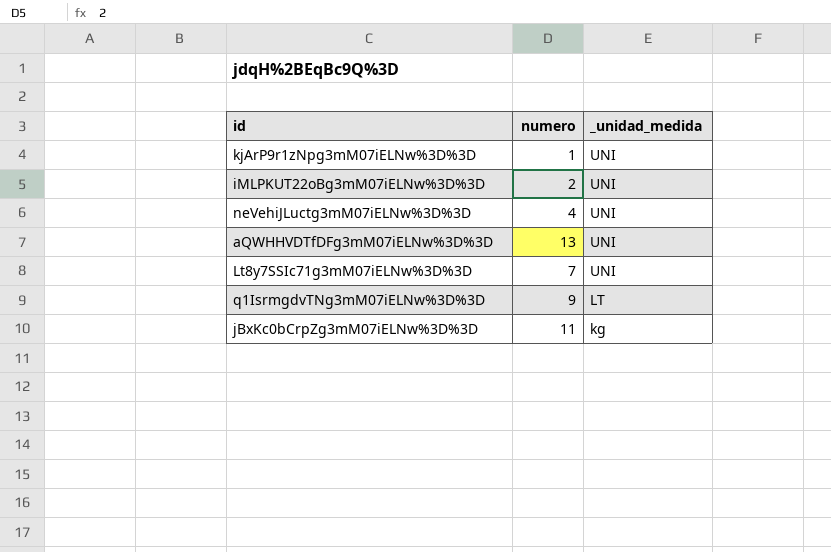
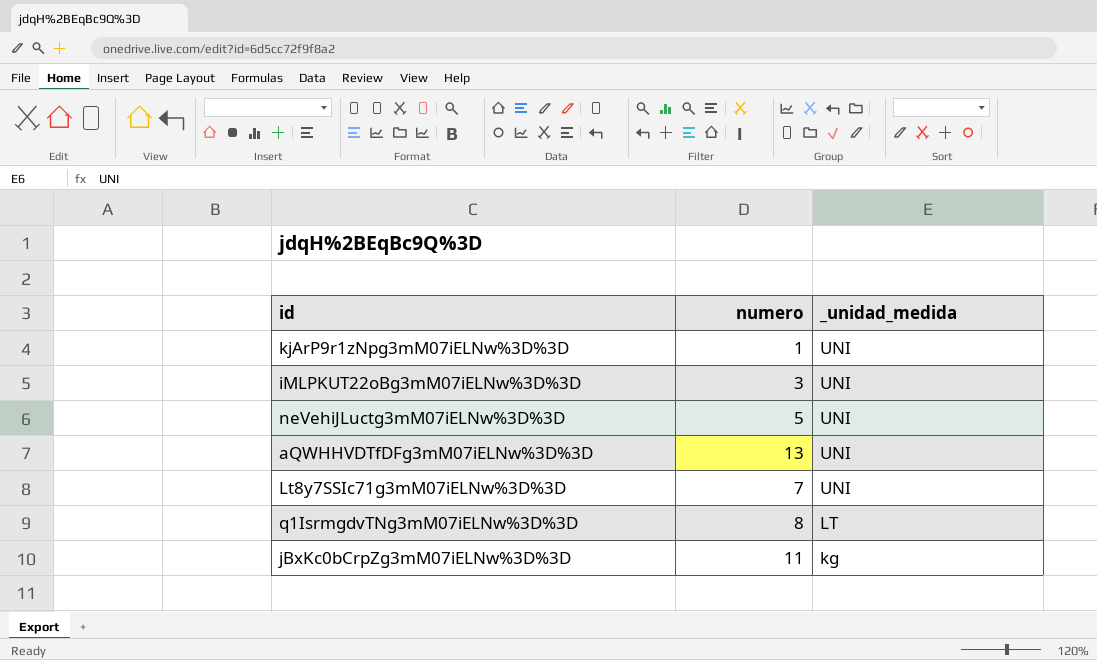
iMLPKUT22oBg3mM07iELNw%3D%3D | numero: 2 -> 3
neVehiJLuctg3mM07iELNw%3D%3D | numero: 4 -> 5
q1IsrmgdvTNg3mM07iELNw%3D%3D | numero: 9 -> 8

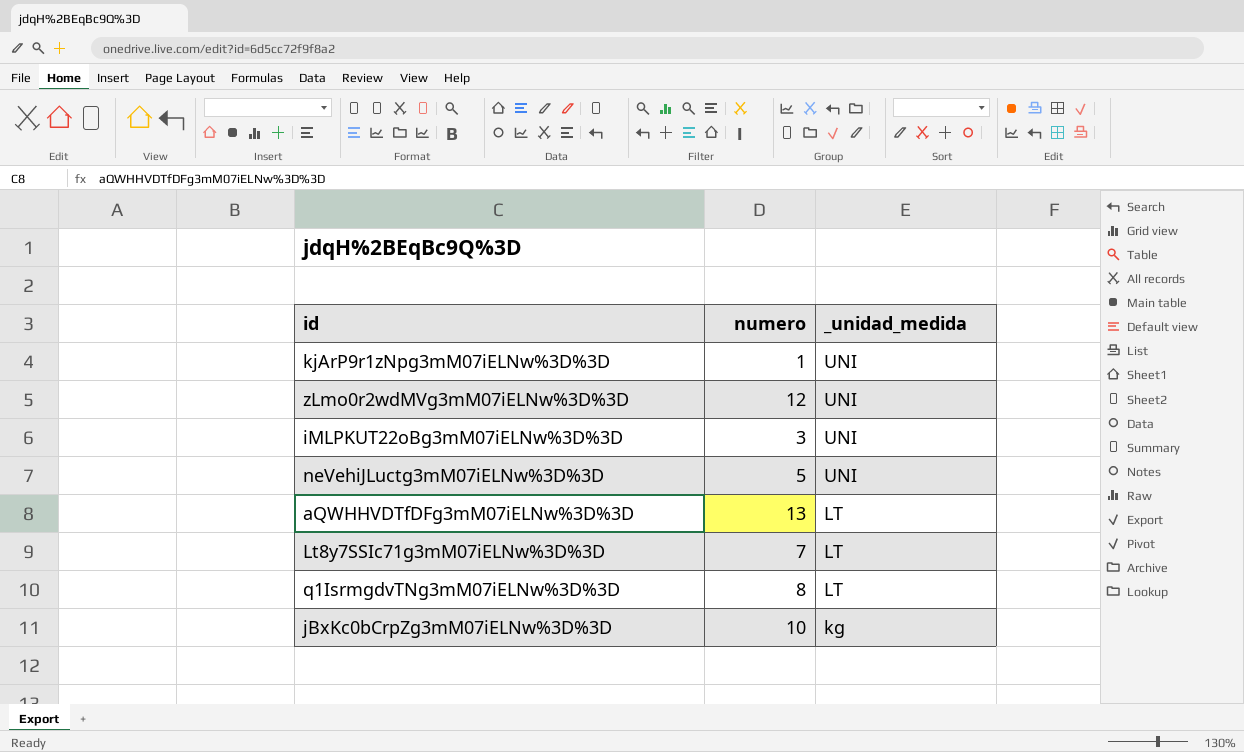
row zLmo0r2wdMVg3mM07iELNw%3D%3D: none -> 12 | UNI
aQWHHVDTfDFg3mM07iELNw%3D%3D | _unidad_medida: UNI -> LT
Lt8y7SSIc71g3mM07iELNw%3D%3D | _unidad_medida: UNI -> LT
jBxKc0bCrpZg3mM07iELNw%3D%3D | numero: 11 -> 10

